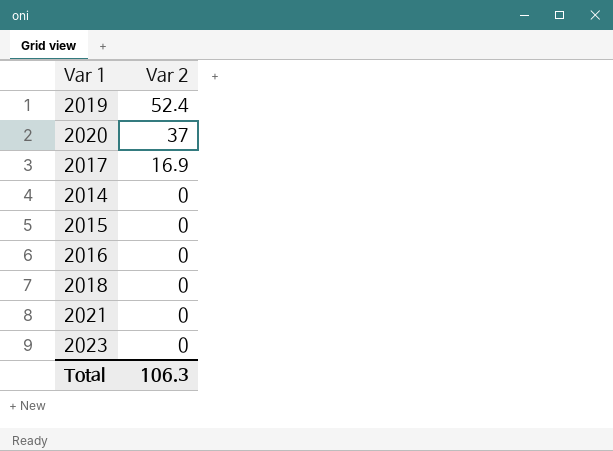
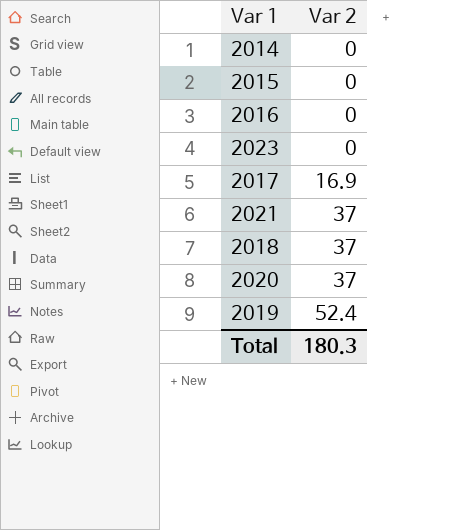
row order: Var 2 descending -> Var 2 ascending
2021 | Var 2: 0 -> 37
2018 | Var 2: 0 -> 37
Total | Var 2: 106.3 -> 180.3

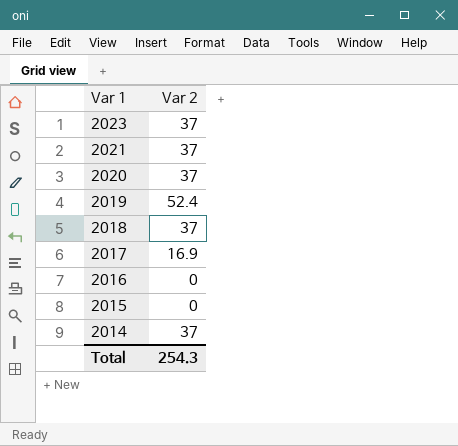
row order: Var 2 ascending -> Var 1 descending
2023 | Var 2: 0 -> 37
2014 | Var 2: 0 -> 37
Total | Var 2: 180.3 -> 254.3

